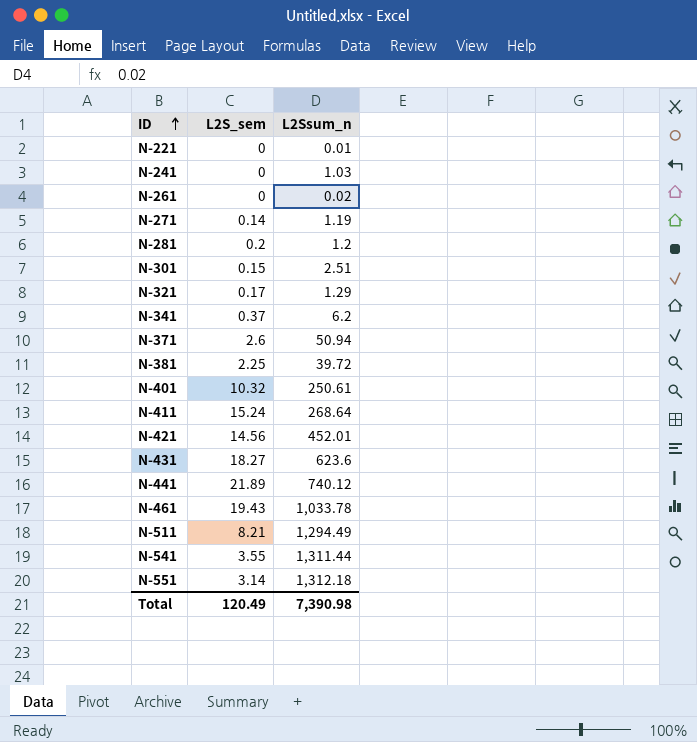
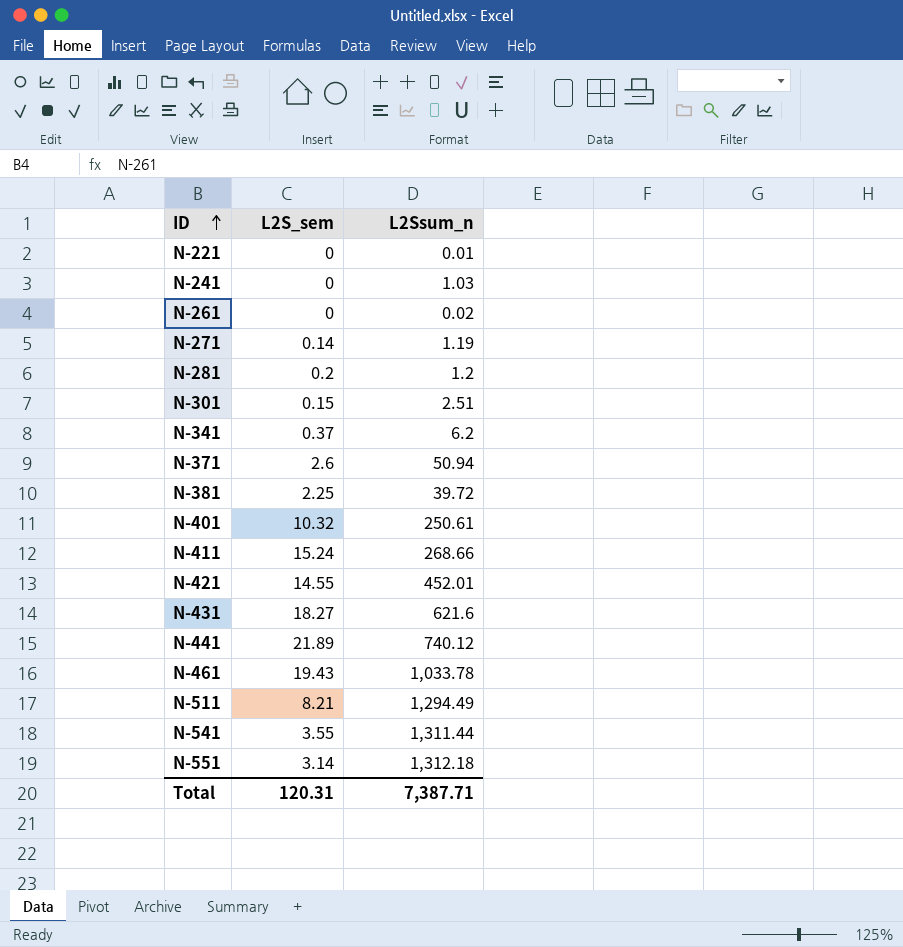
row N-321: 0.17 | 1.29 -> none
N-411 | L2Ssum_n: 268.64 -> 268.66
N-421 | L2S_sem: 14.56 -> 14.55
N-431 | L2Ssum_n: 623.6 -> 621.6
Total | L2S_sem: 120.49 -> 120.31
Total | L2Ssum_n: 7,390.98 -> 7,387.71

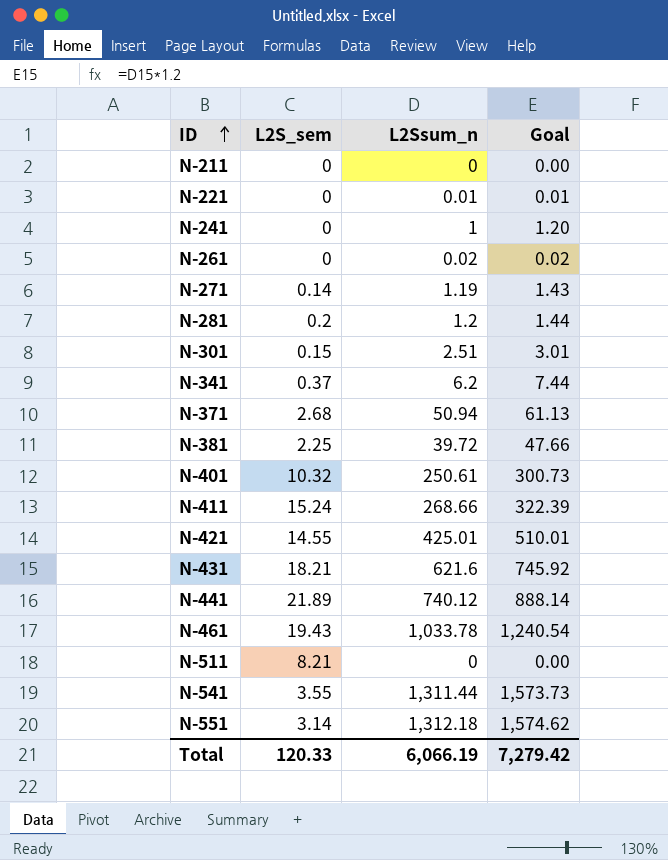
column Goal | formula: none -> [L2Ssum_n] * 1.2
row N-211: none -> 0 | 0 | 0.00
N-241 | L2Ssum_n: 1.03 -> 1
N-371 | L2S_sem: 2.6 -> 2.68
N-421 | L2Ssum_n: 452.01 -> 425.01
N-431 | L2S_sem: 18.27 -> 18.21
N-511 | L2Ssum_n: 1,294.49 -> 0
Total | L2S_sem: 120.31 -> 120.33
Total | L2Ssum_n: 7,387.71 -> 6,066.19

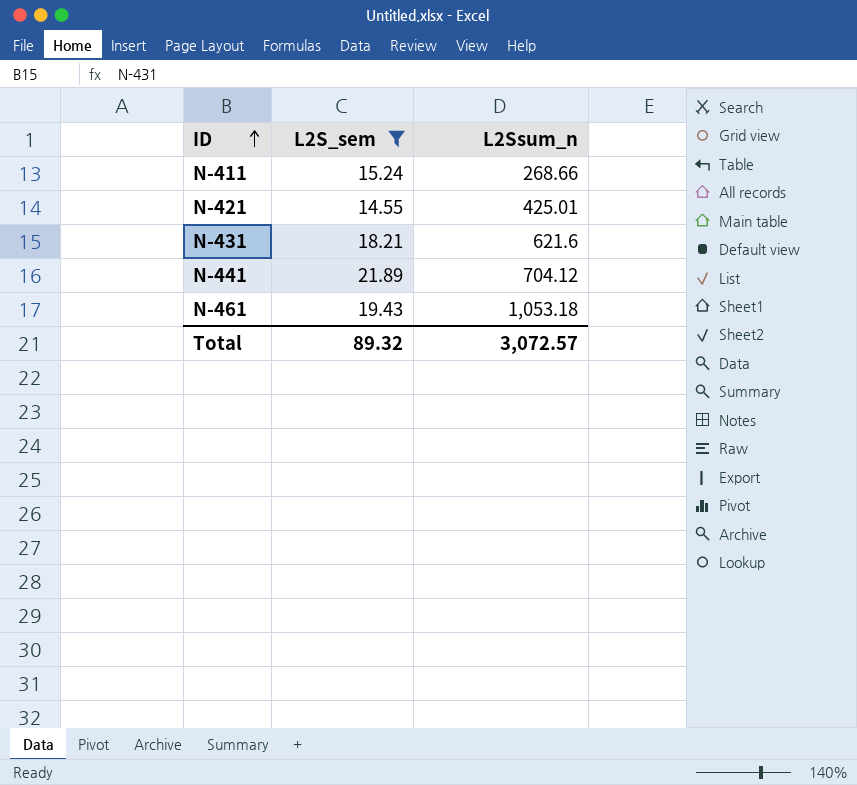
filter: none -> L2S_sem >= 14.55
column Goal | formula: [L2Ssum_n] * 1.2 -> none
N-441 | L2Ssum_n: 740.12 -> 704.12
N-461 | L2Ssum_n: 1,033.78 -> 1,053.18
Total | L2S_sem: 120.33 -> 89.32
Total | L2Ssum_n: 6,066.19 -> 3,072.57

